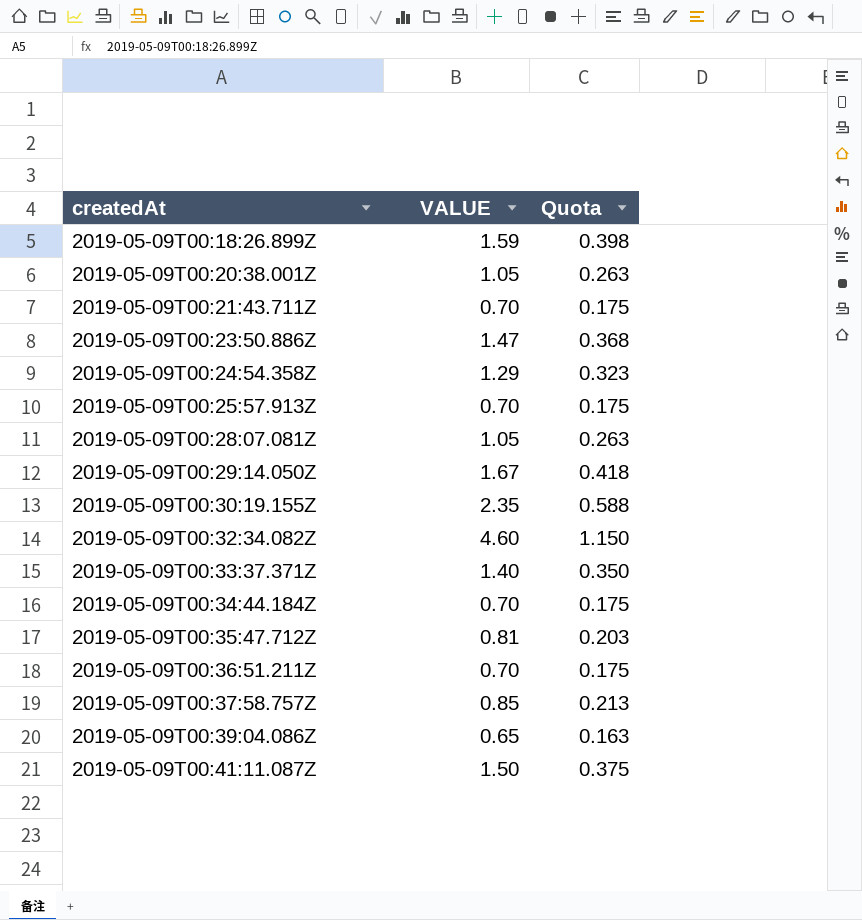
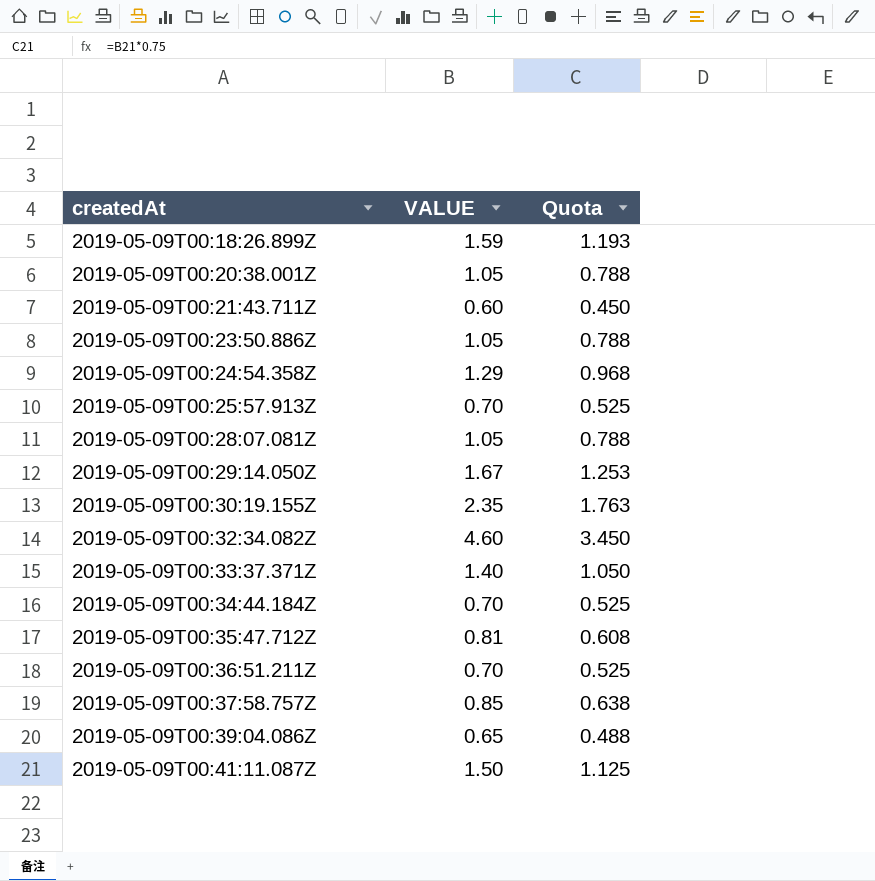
column Quota | formula: [VALUE] * 0.25 -> [VALUE] * 0.75
2019-05-09T00:21:43.711Z | VALUE: 0.70 -> 0.60
2019-05-09T00:23:50.886Z | VALUE: 1.47 -> 1.05

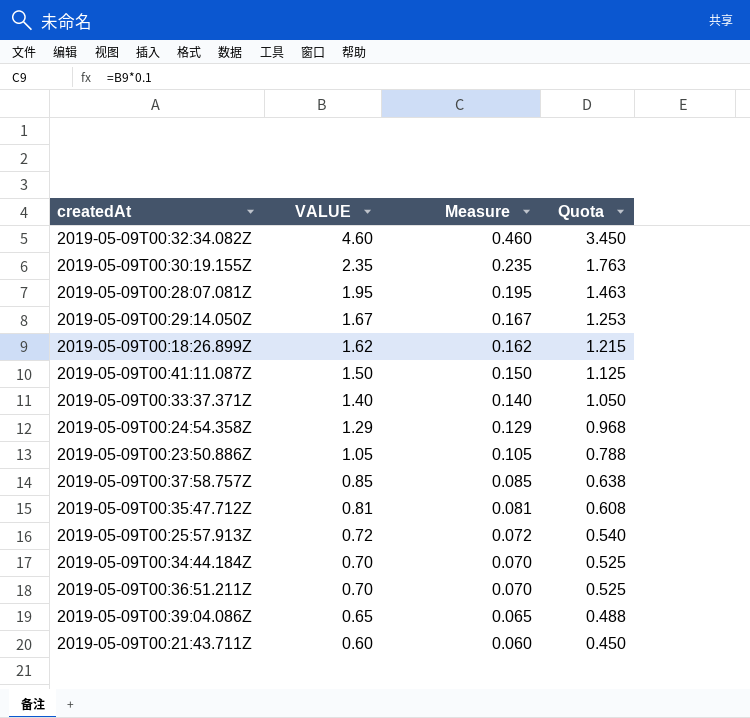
row order: createdAt ascending -> VALUE descending
column Measure | formula: none -> [VALUE] * 0.1
row 2019-05-09T00:20:38.001Z: 1.05 | 0.788 -> none
2019-05-09T00:28:07.081Z | VALUE: 1.05 -> 1.95
2019-05-09T00:28:07.081Z | Quota: 0.788 -> 1.463
2019-05-09T00:18:26.899Z | VALUE: 1.59 -> 1.62
2019-05-09T00:18:26.899Z | Quota: 1.193 -> 1.215
2019-05-09T00:25:57.913Z | VALUE: 0.70 -> 0.72
2019-05-09T00:25:57.913Z | Quota: 0.525 -> 0.540

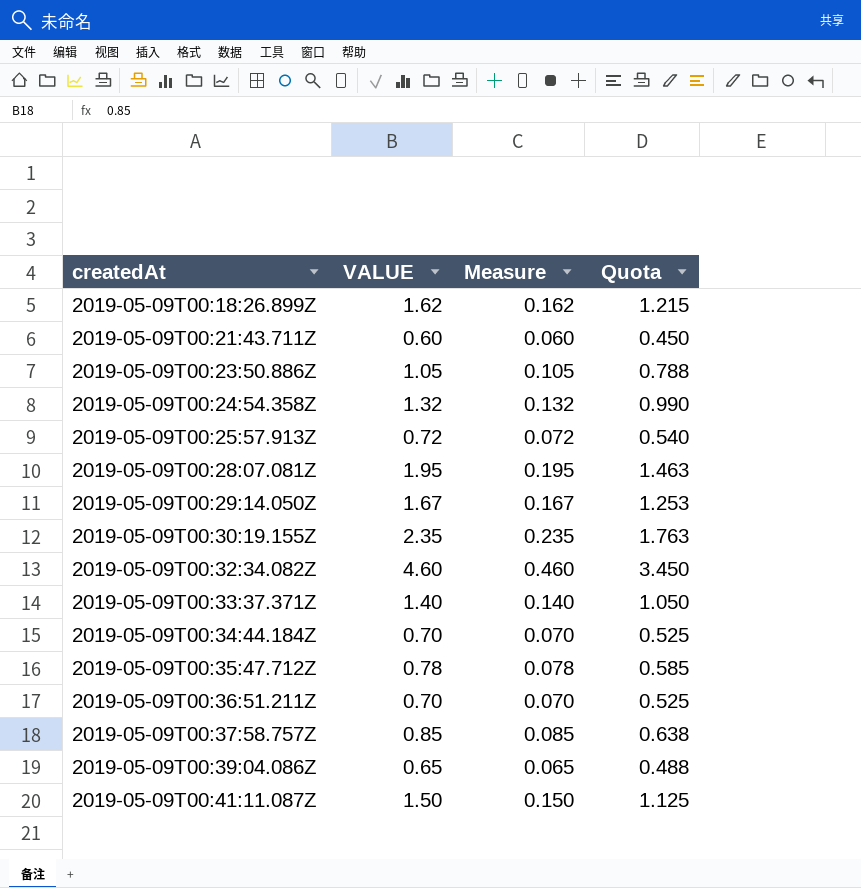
row order: VALUE descending -> createdAt ascending
2019-05-09T00:24:54.358Z | VALUE: 1.29 -> 1.32
2019-05-09T00:24:54.358Z | Measure: 0.129 -> 0.132
2019-05-09T00:24:54.358Z | Quota: 0.968 -> 0.990
2019-05-09T00:35:47.712Z | VALUE: 0.81 -> 0.78
2019-05-09T00:35:47.712Z | Measure: 0.081 -> 0.078
2019-05-09T00:35:47.712Z | Quota: 0.608 -> 0.585

